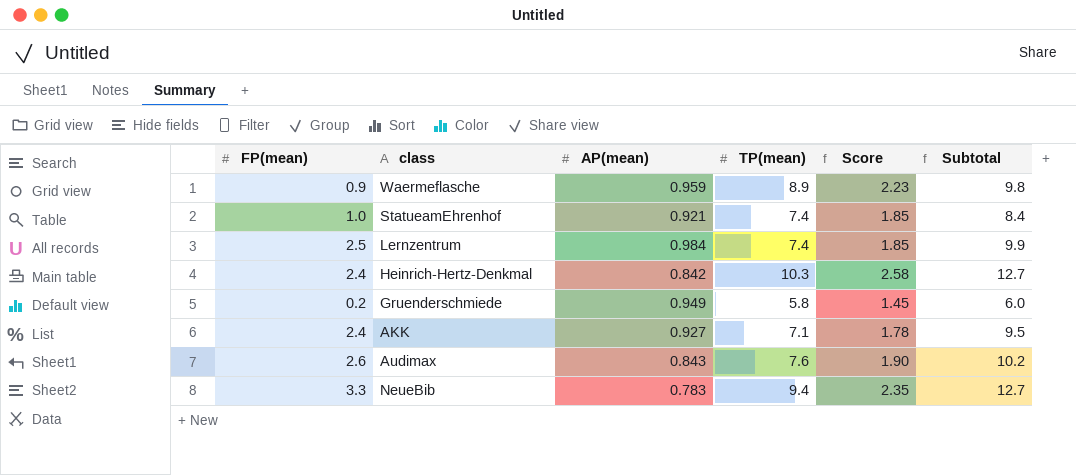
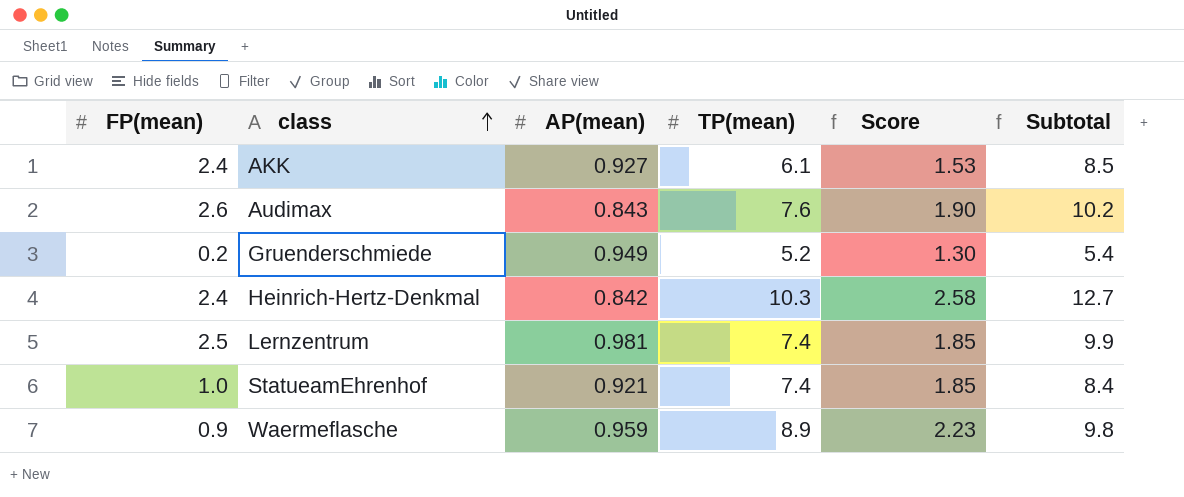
row order: none -> class ascending
row NeueBib: 3.3 | 0.783 | 9.4 | 2.35 | 12.7 -> none
AKK | TP(mean): 7.1 -> 6.1
AKK | Score: 1.78 -> 1.53
AKK | Subtotal: 9.5 -> 8.5
Gruenderschmiede | TP(mean): 5.8 -> 5.2
Gruenderschmiede | Score: 1.45 -> 1.30
Gruenderschmiede | Subtotal: 6.0 -> 5.4
Lernzentrum | AP(mean): 0.984 -> 0.981

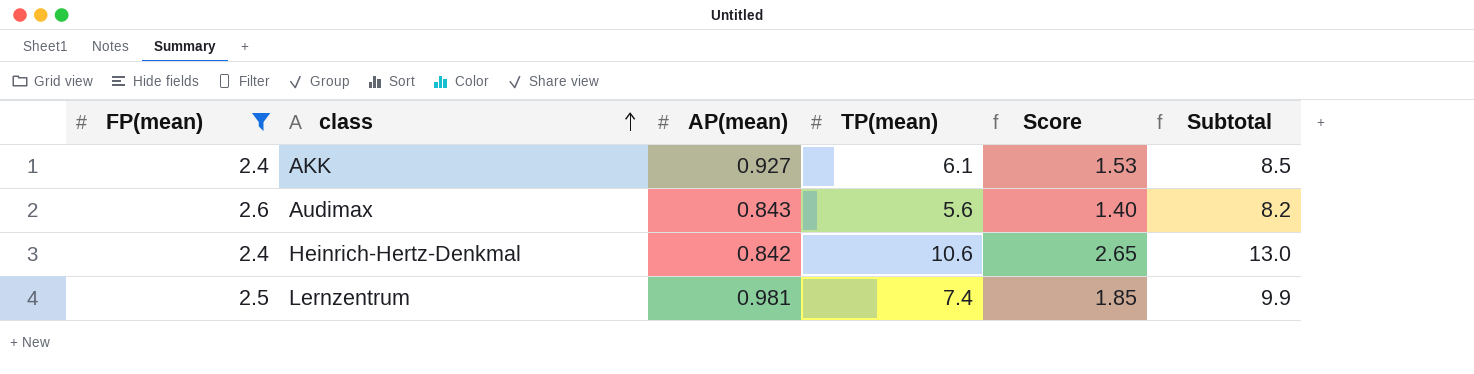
filter: none -> FP(mean) >= 2.4
Audimax | TP(mean): 7.6 -> 5.6
Audimax | Score: 1.90 -> 1.40
Audimax | Subtotal: 10.2 -> 8.2
Heinrich-Hertz-Denkmal | TP(mean): 10.3 -> 10.6
Heinrich-Hertz-Denkmal | Score: 2.58 -> 2.65
Heinrich-Hertz-Denkmal | Subtotal: 12.7 -> 13.0

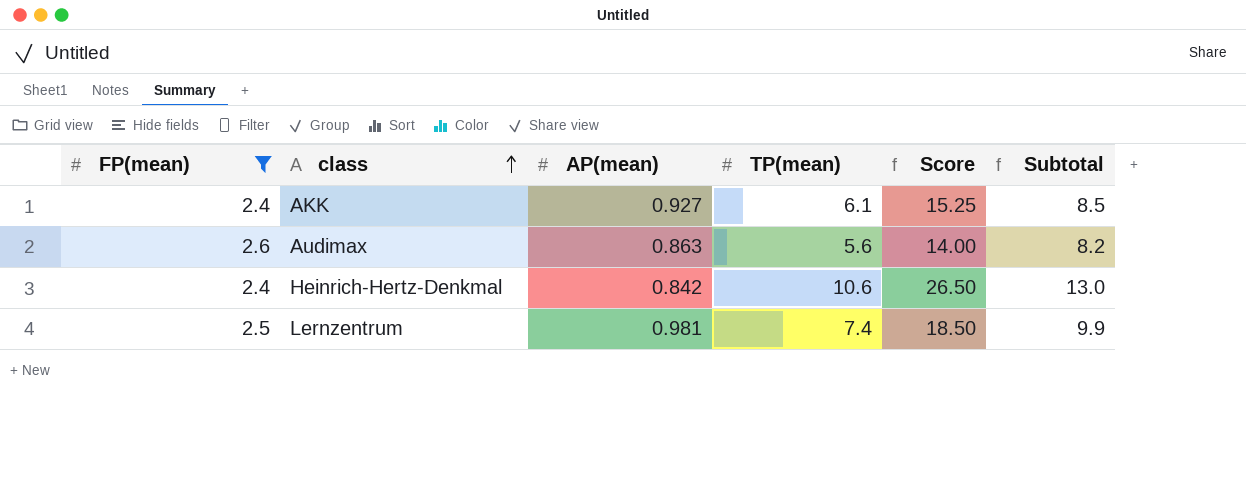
column Score | formula: [TP(mean)] * 0.25 -> [TP(mean)] * 2.5
Audimax | AP(mean): 0.843 -> 0.863

